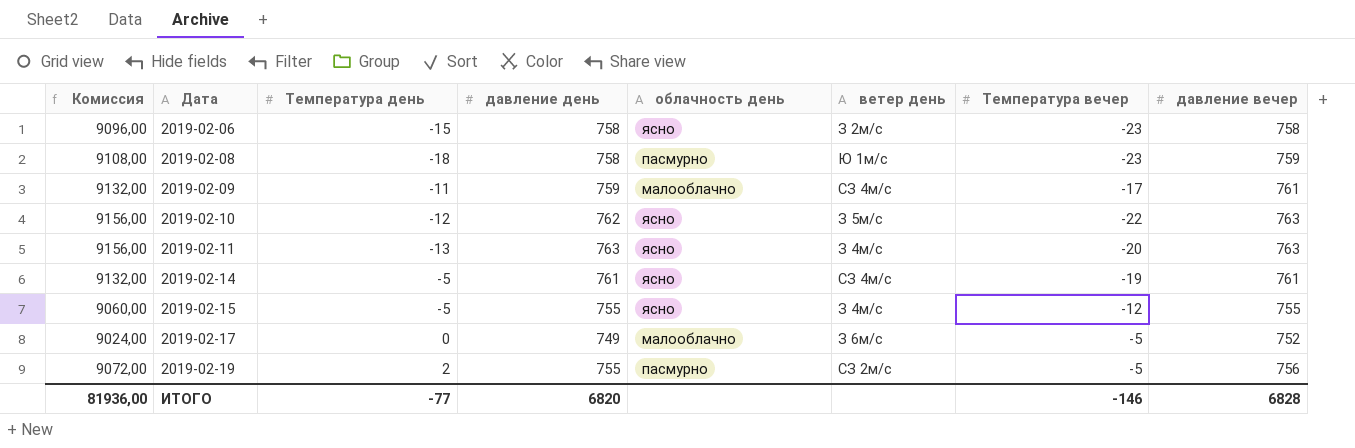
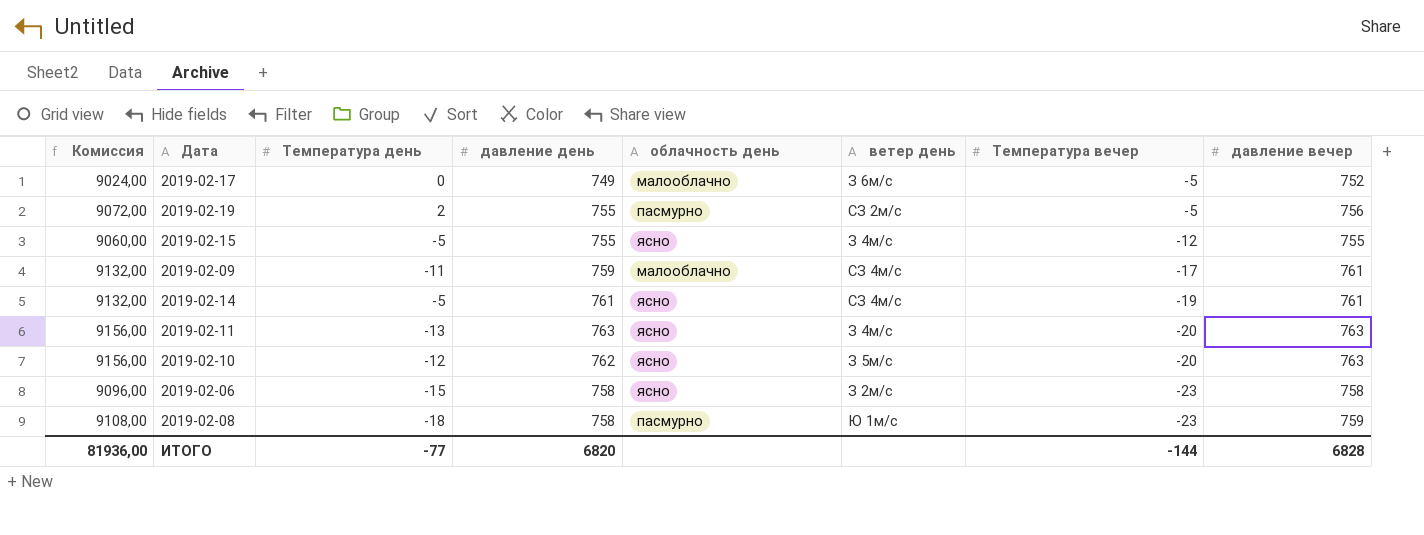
row order: Дата ascending -> Температура вечер descending
2019-02-10 | Температура вечер: -22 -> -20
ИТОГО | Температура вечер: -146 -> -144

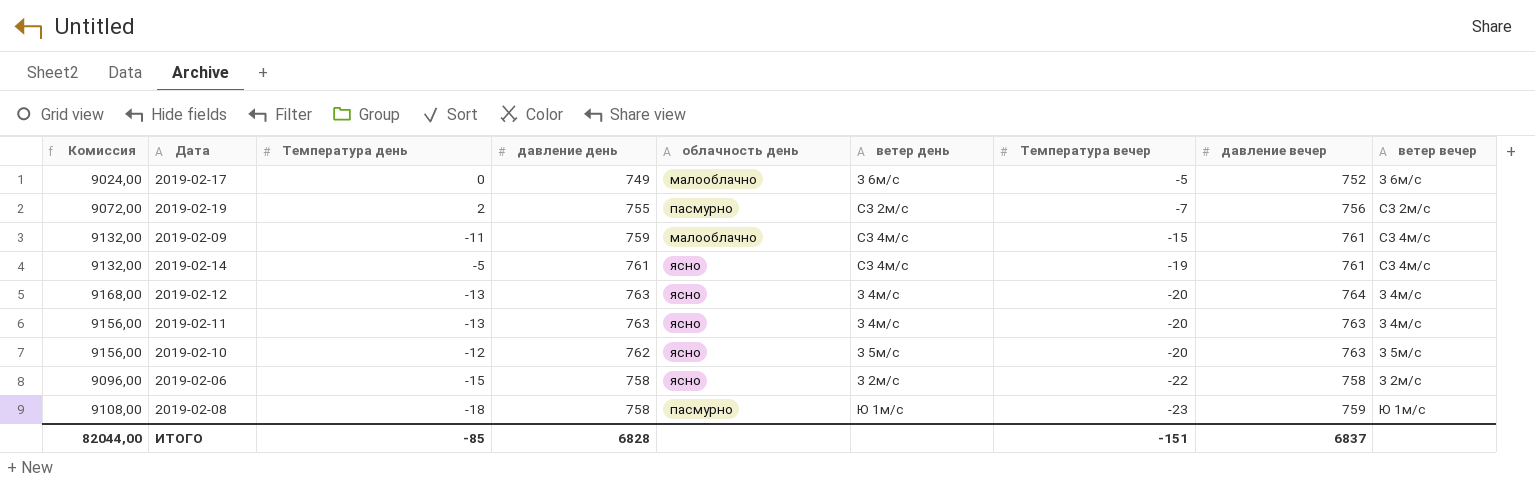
column ветер вечер | position: none -> 9
row 2019-02-15: 9060,00 | -5 | 755 | ясно | З 4м/с | -12 | 755 -> none
2019-02-19 | Температура вечер: -5 -> -7
2019-02-09 | Температура вечер: -17 -> -15
row 2019-02-12: none -> 9168,00 | -13 | 763 | ясно | З 4м/с | -20 | 764 | З 4м/с
2019-02-06 | Температура вечер: -23 -> -22
ИТОГО | Комиссия: 81936,00 -> 82044,00
ИТОГО | Температура день: -77 -> -85
ИТОГО | давление день: 6820 -> 6828
ИТОГО | Температура вечер: -144 -> -151
ИТОГО | давление вечер: 6828 -> 6837

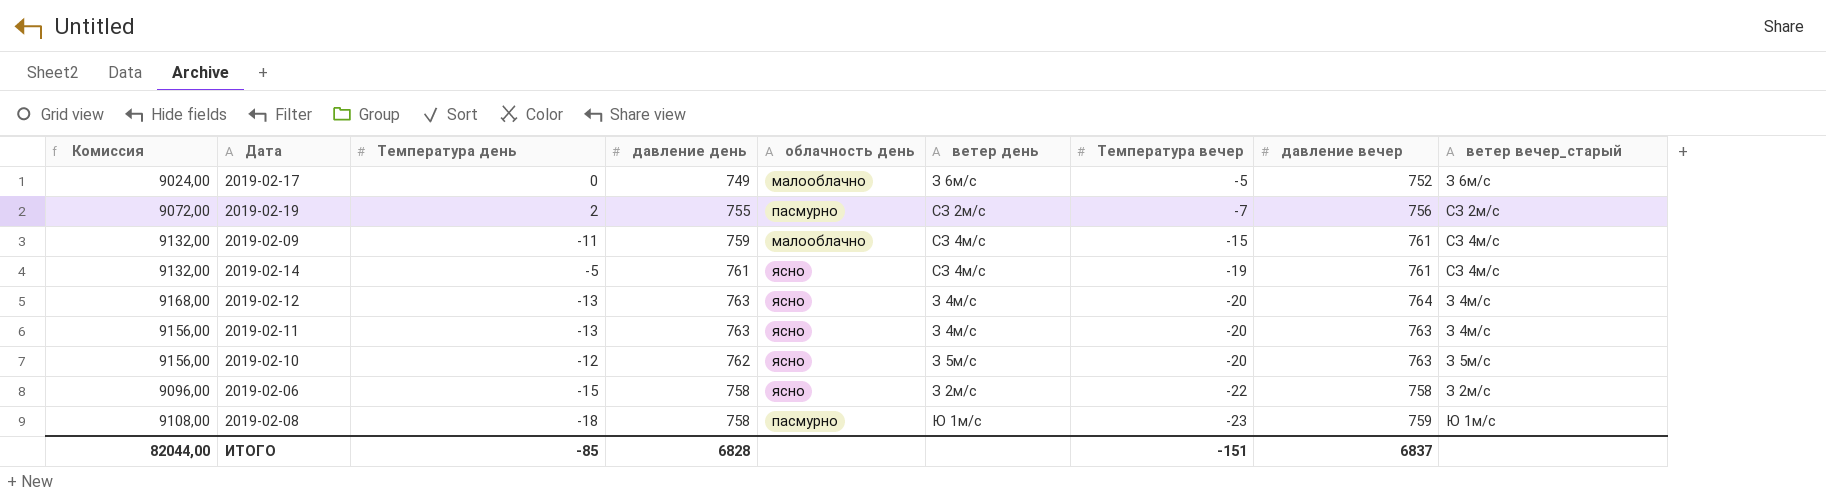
column name: ветер вечер -> ветер вечер_старый

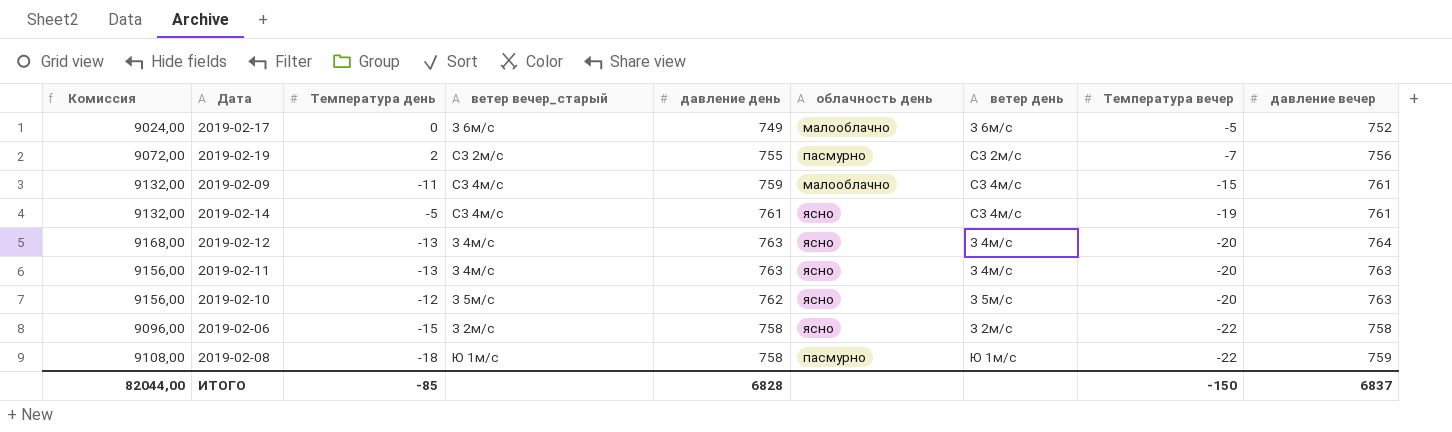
column ветер вечер_старый | position: 9 -> 4
2019-02-08 | Температура вечер: -23 -> -22
ИТОГО | Температура вечер: -151 -> -150

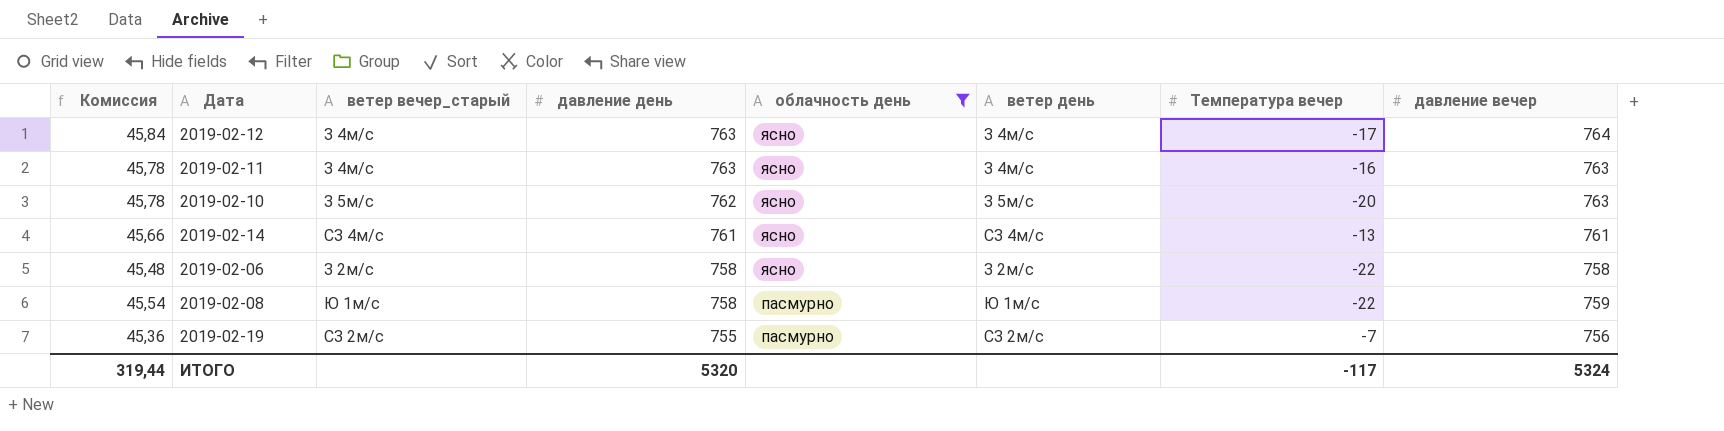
filter: none -> облачность день != малооблачно
row order: Температура вечер descending -> давление день descending
column Температура день | position: 3 -> none
column Комиссия | formula: [давление вечер] * 12 -> [давление вечер] * 0,06
2019-02-12 | Температура вечер: -20 -> -17
2019-02-11 | Температура вечер: -20 -> -16
2019-02-14 | Температура вечер: -19 -> -13
ИТОГО | Комиссия: 82044,00 -> 319,44
ИТОГО | давление день: 6828 -> 5320
ИТОГО | Температура вечер: -150 -> -117
ИТОГО | давление вечер: 6837 -> 5324

